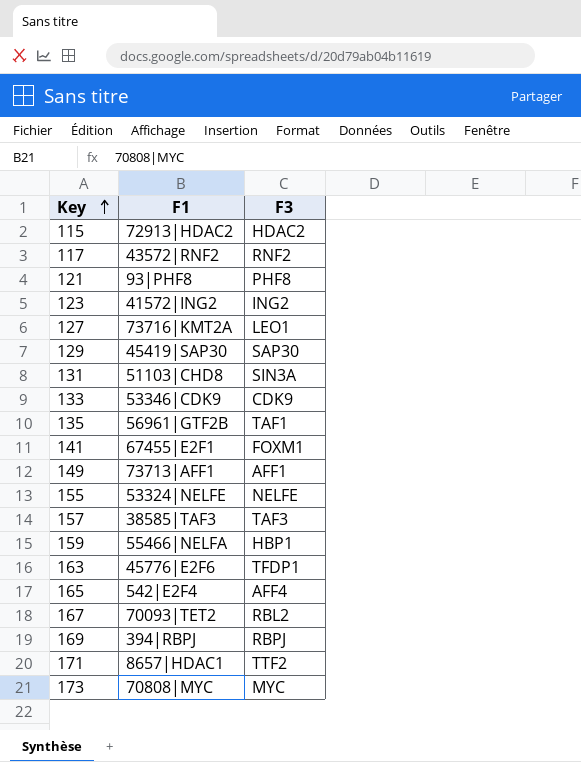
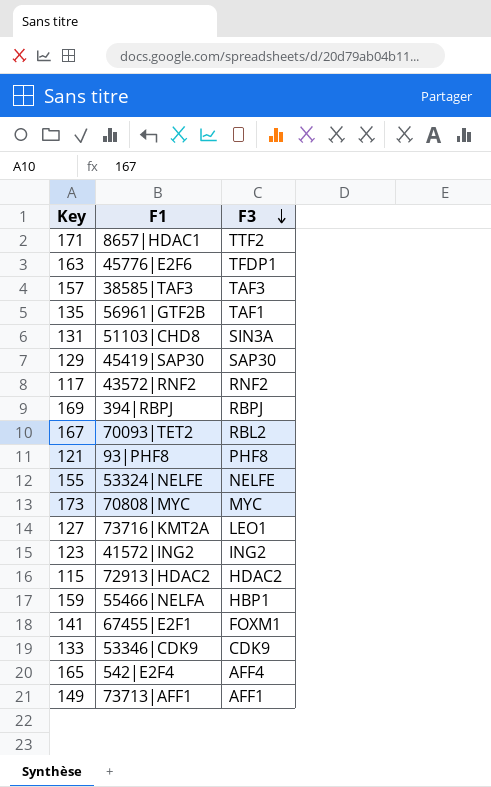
row order: Key ascending -> F3 descending

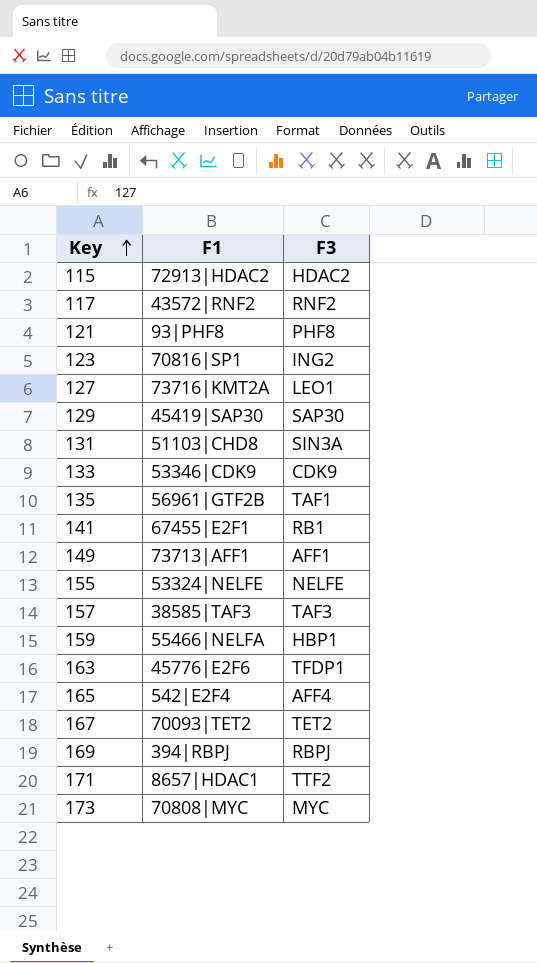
row order: F3 descending -> Key ascending
123 | F1: 41572|ING2 -> 70816|SP1
141 | F3: FOXM1 -> RB1
167 | F3: RBL2 -> TET2

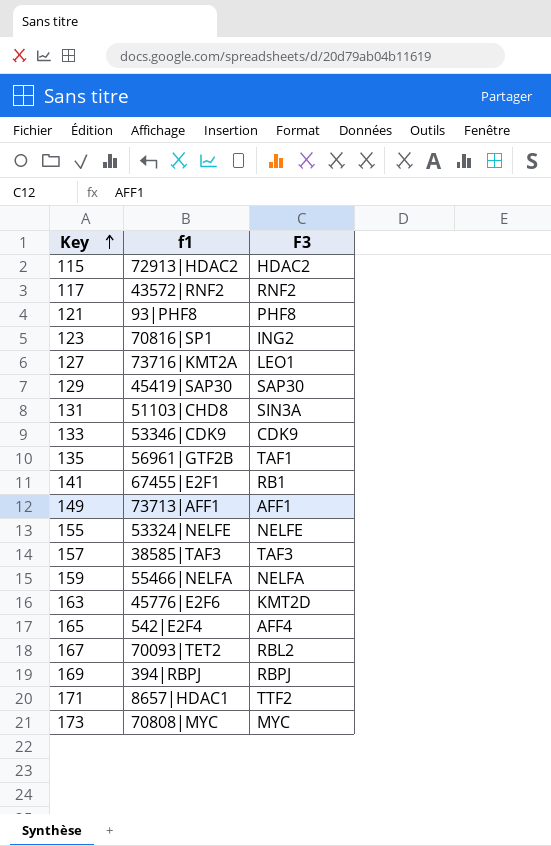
column name: F1 -> f1
159 | F3: HBP1 -> NELFA
163 | F3: TFDP1 -> KMT2D
167 | F3: TET2 -> RBL2

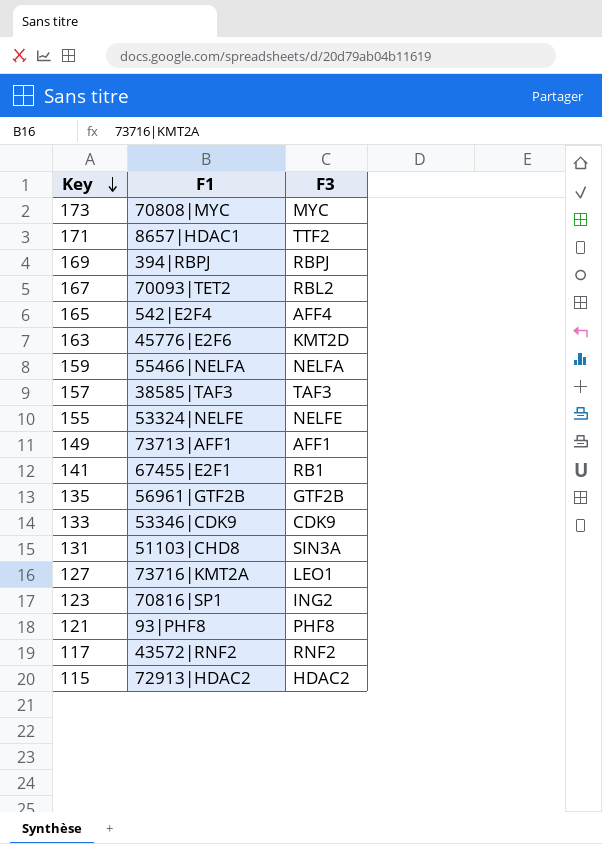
row order: Key ascending -> Key descending
column name: f1 -> F1
row 129: 45419|SAP30 | SAP30 -> none
135 | F3: TAF1 -> GTF2B

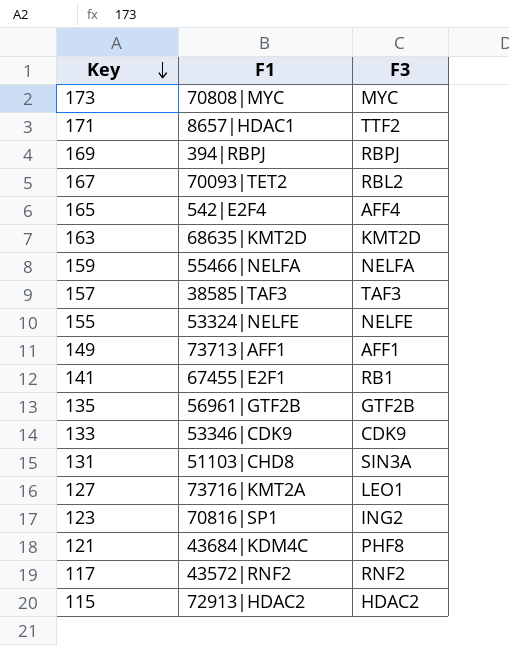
163 | F1: 45776|E2F6 -> 68635|KMT2D
121 | F1: 93|PHF8 -> 43684|KDM4C

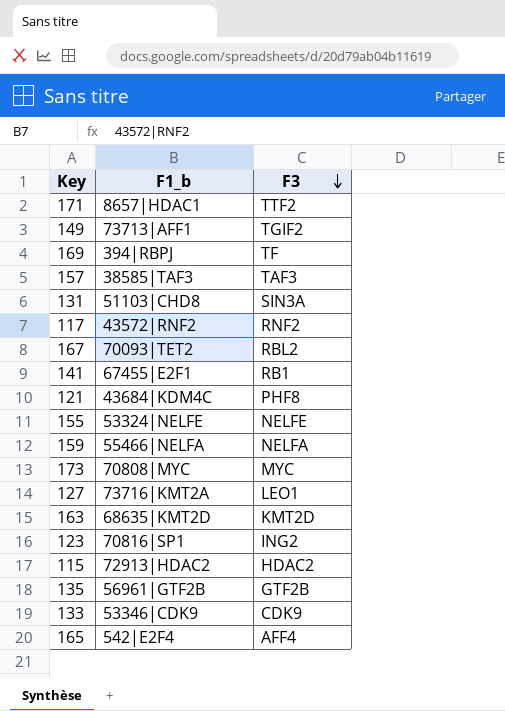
row order: Key descending -> F3 descending
column name: F1 -> F1_b
149 | F3: AFF1 -> TGIF2
169 | F3: RBPJ -> TF

